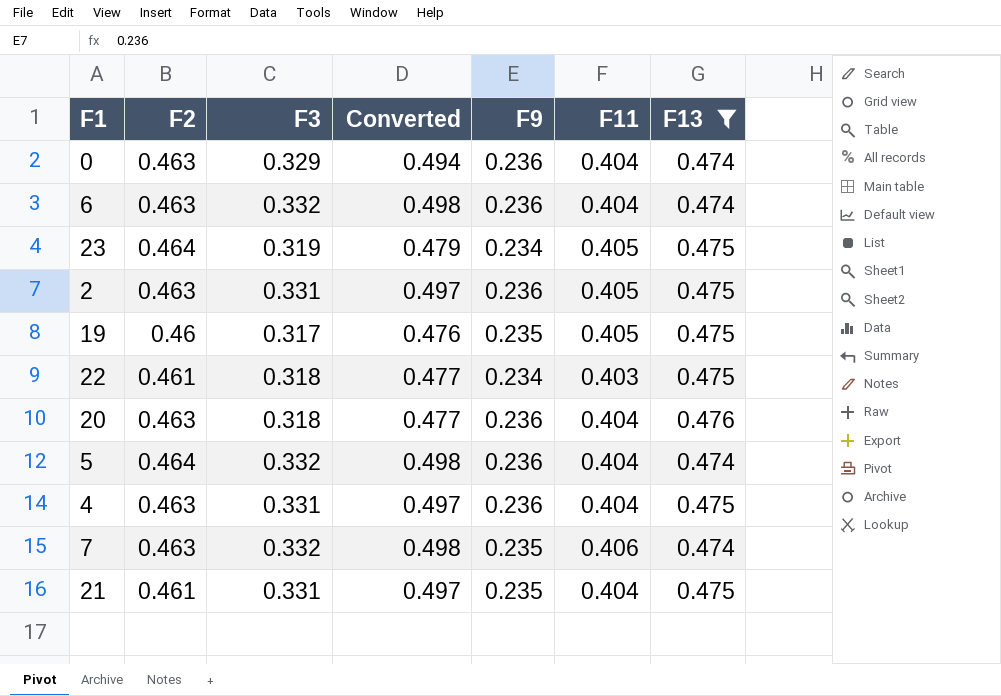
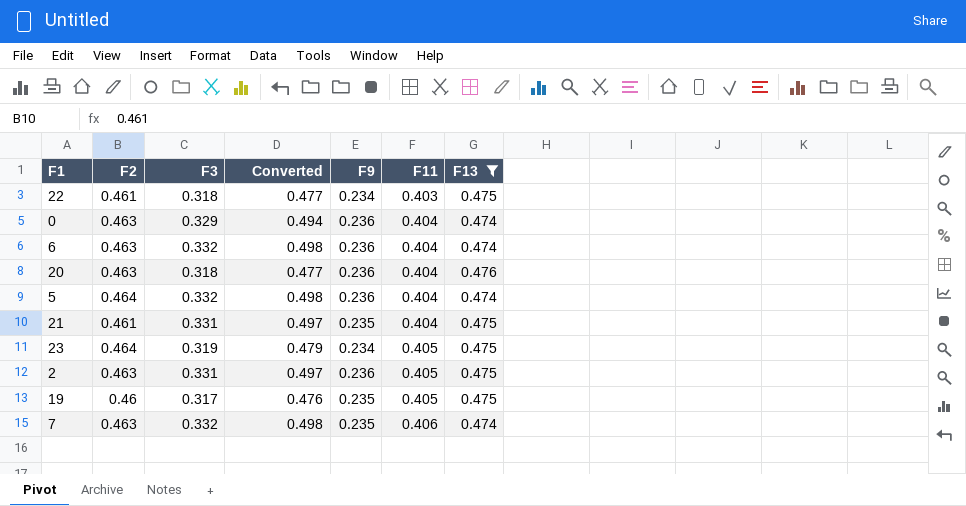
row order: none -> F11 ascending
row 4: 0.463 | 0.331 | 0.497 | 0.236 | 0.404 | 0.475 -> none

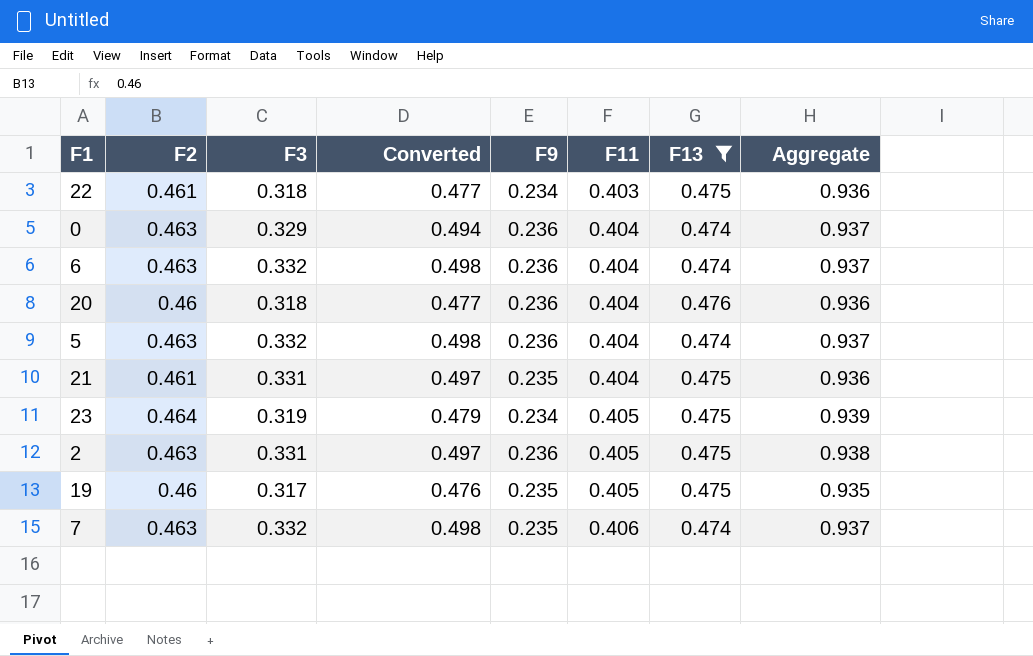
column Aggregate | formula: none -> [F2] + [F13]
20 | F2: 0.463 -> 0.46
5 | F2: 0.464 -> 0.463

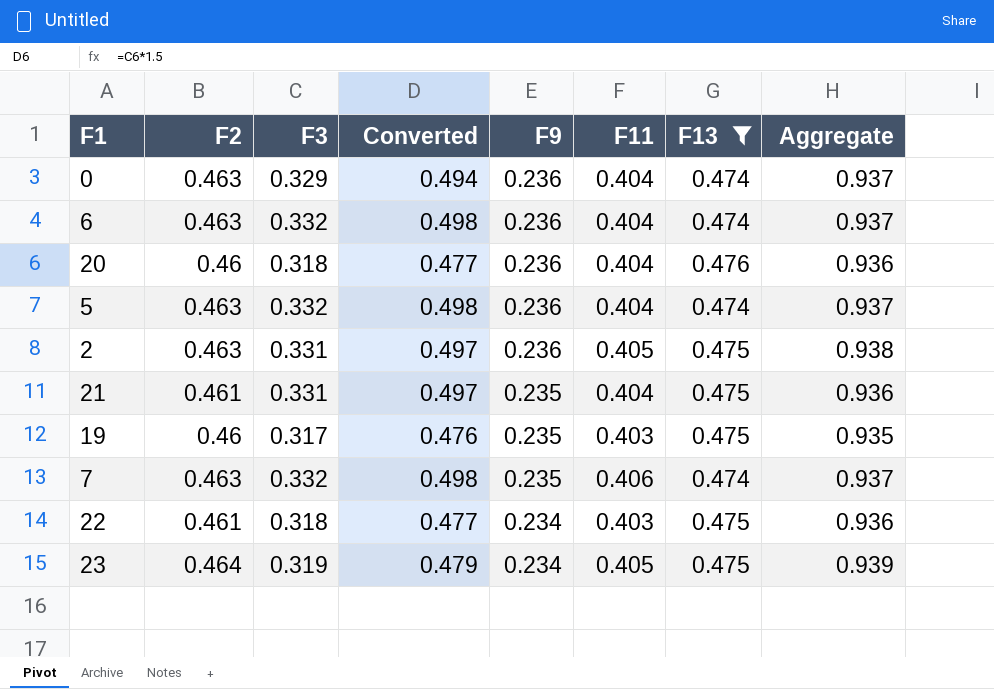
row order: F11 ascending -> F9 descending
19 | F11: 0.405 -> 0.403

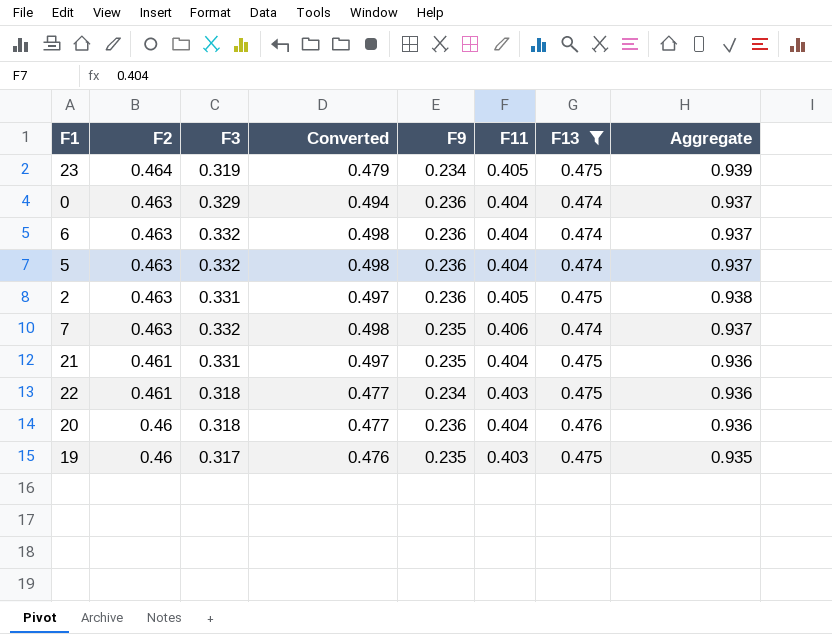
row order: F9 descending -> F2 descending

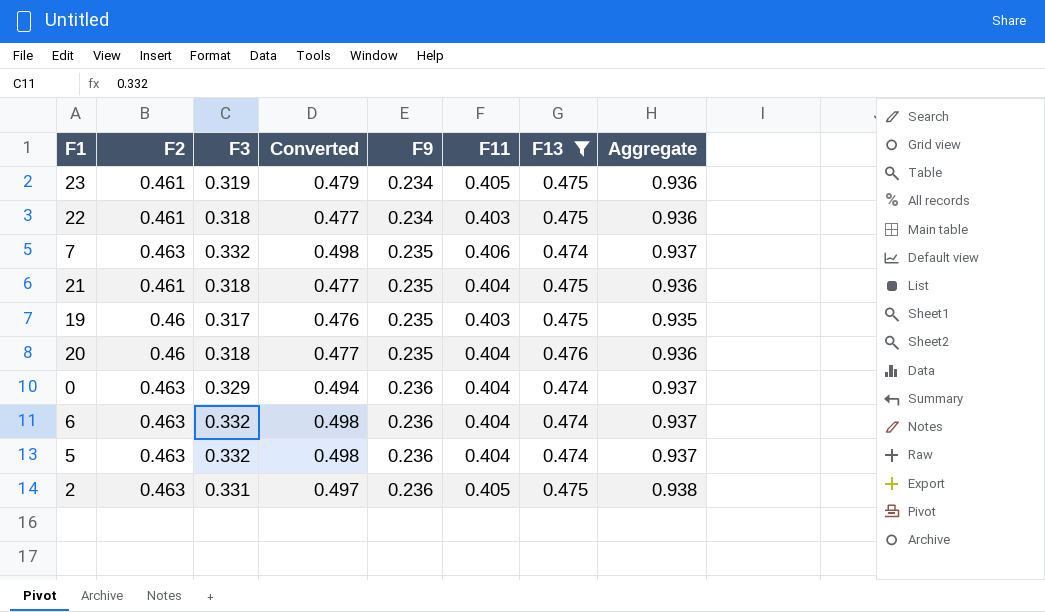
row order: F2 descending -> F9 ascending
23 | F2: 0.464 -> 0.461
23 | Aggregate: 0.939 -> 0.936
21 | F3: 0.331 -> 0.318
21 | Converted: 0.497 -> 0.477
20 | F9: 0.236 -> 0.235

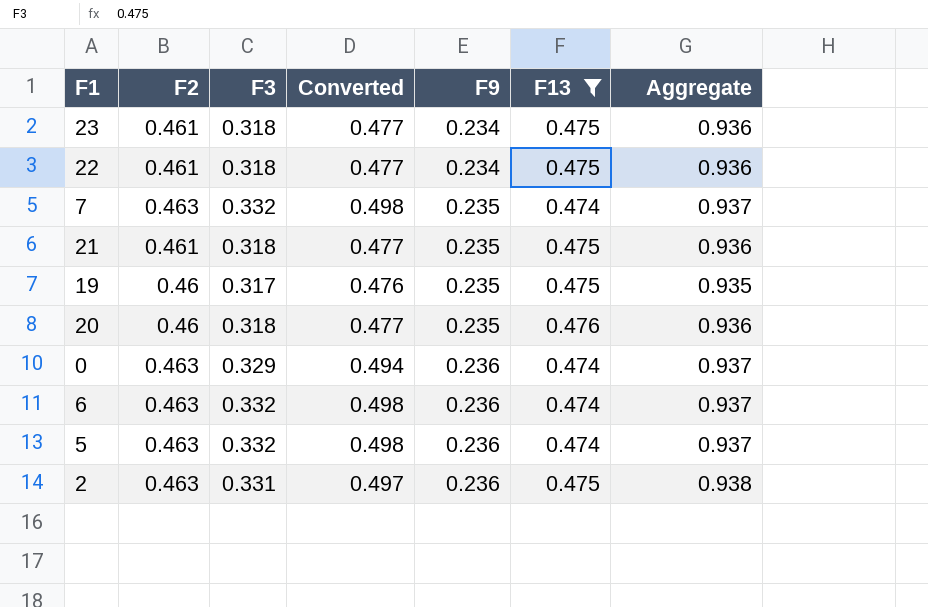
column F11 | position: 6 -> none
23 | F3: 0.319 -> 0.318
23 | Converted: 0.479 -> 0.477

